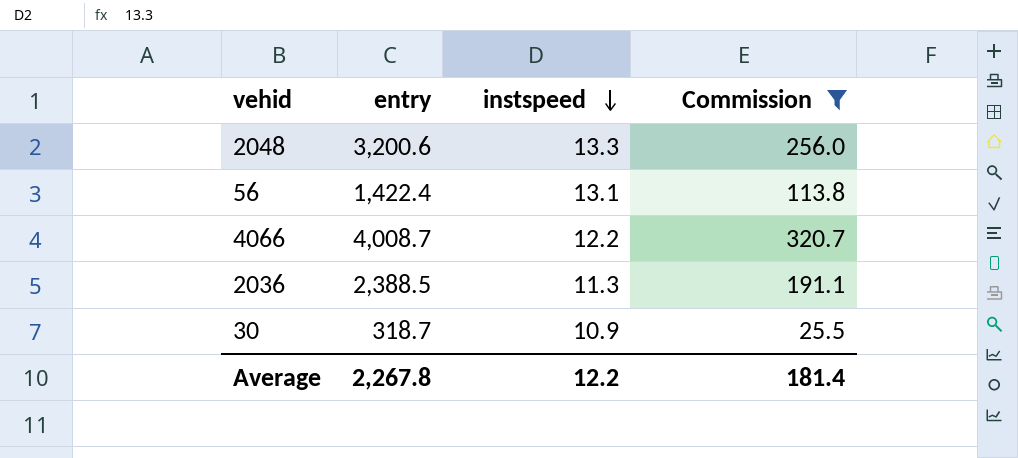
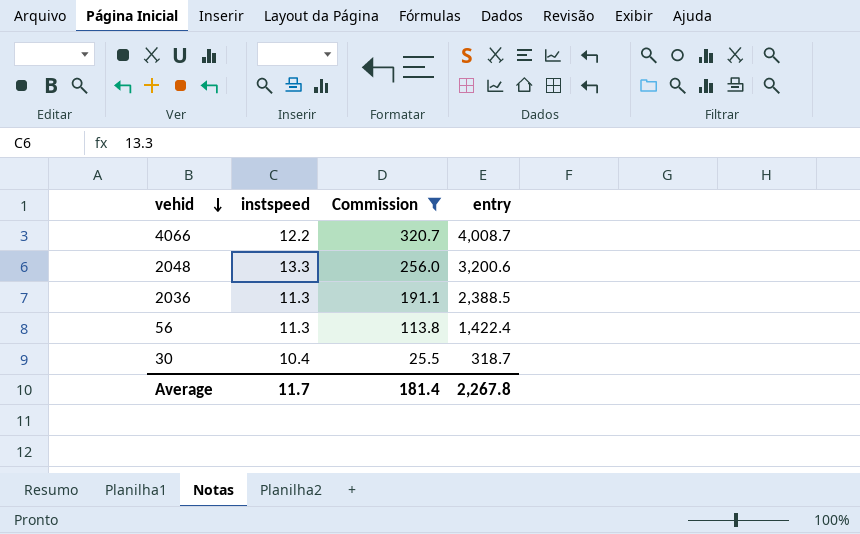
row order: instspeed descending -> vehid descending
column entry | position: 2 -> 4
56 | instspeed: 13.1 -> 11.3
30 | instspeed: 10.9 -> 10.4
Average | instspeed: 12.2 -> 11.7

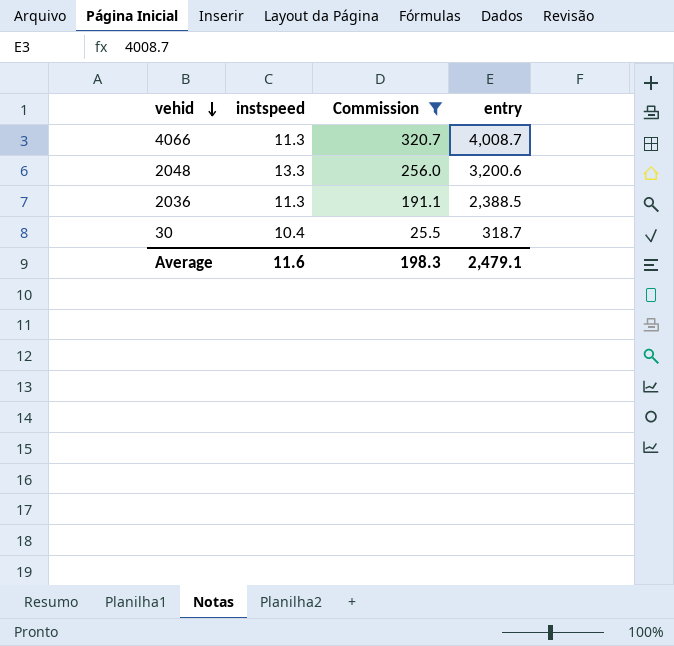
row 56: 11.3 | 113.8 | 1,422.4 -> none
4066 | instspeed: 12.2 -> 11.3
Average | instspeed: 11.7 -> 11.6
Average | Commission: 181.4 -> 198.3
Average | entry: 2,267.8 -> 2,479.1

